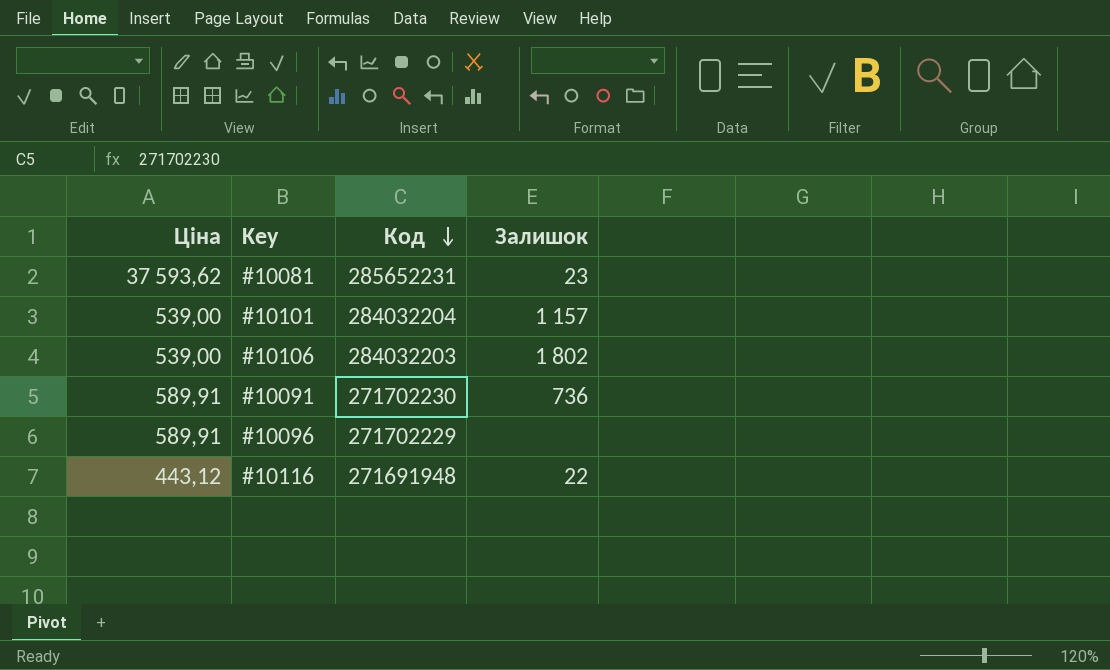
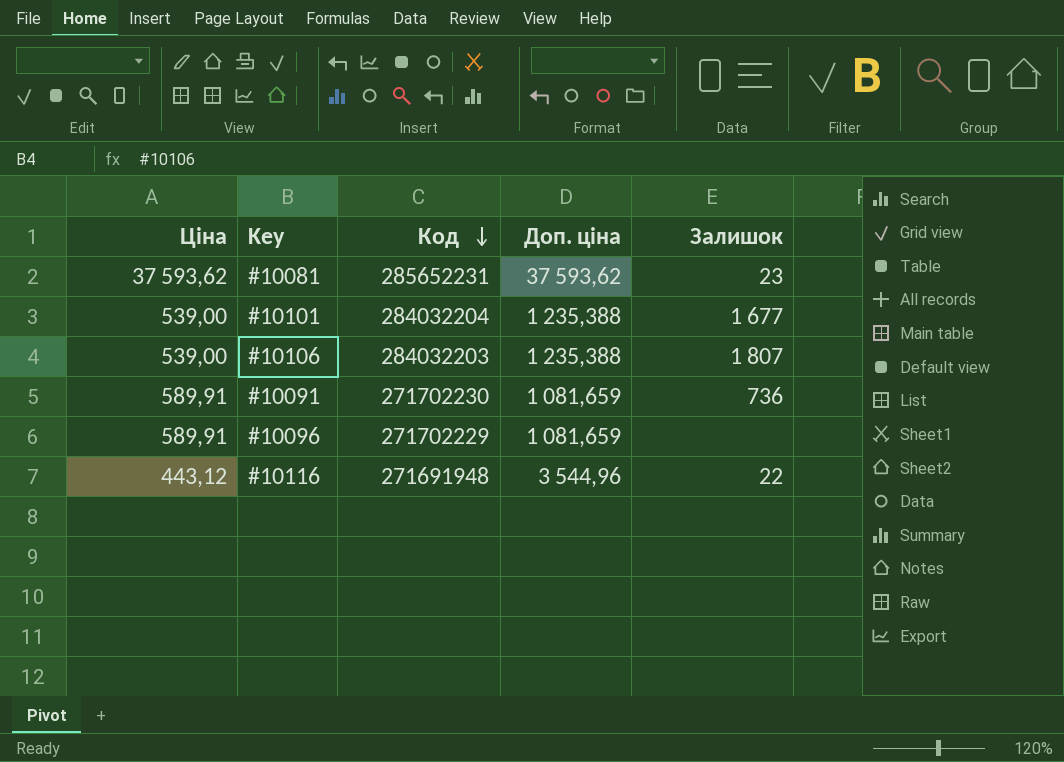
column Доп. ціна | position: none -> 4
#10101 | Залишок: 1 157 -> 1 677
#10106 | Залишок: 1 802 -> 1 807

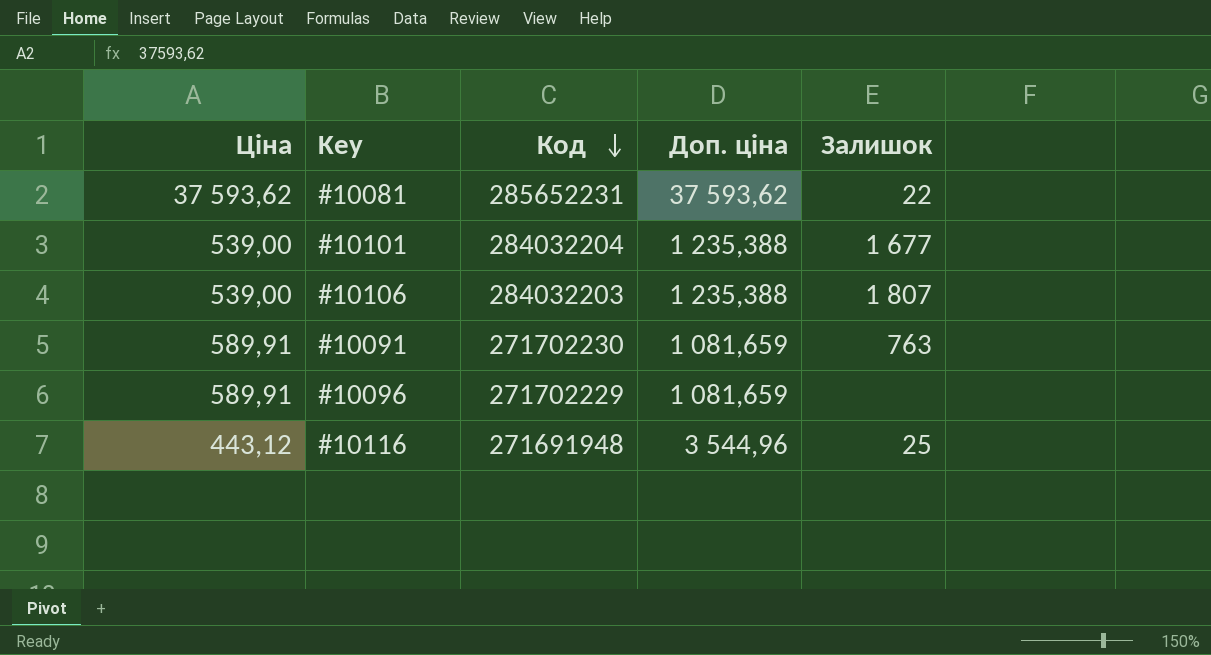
#10081 | Залишок: 23 -> 22
#10091 | Залишок: 736 -> 763
#10116 | Залишок: 22 -> 25

